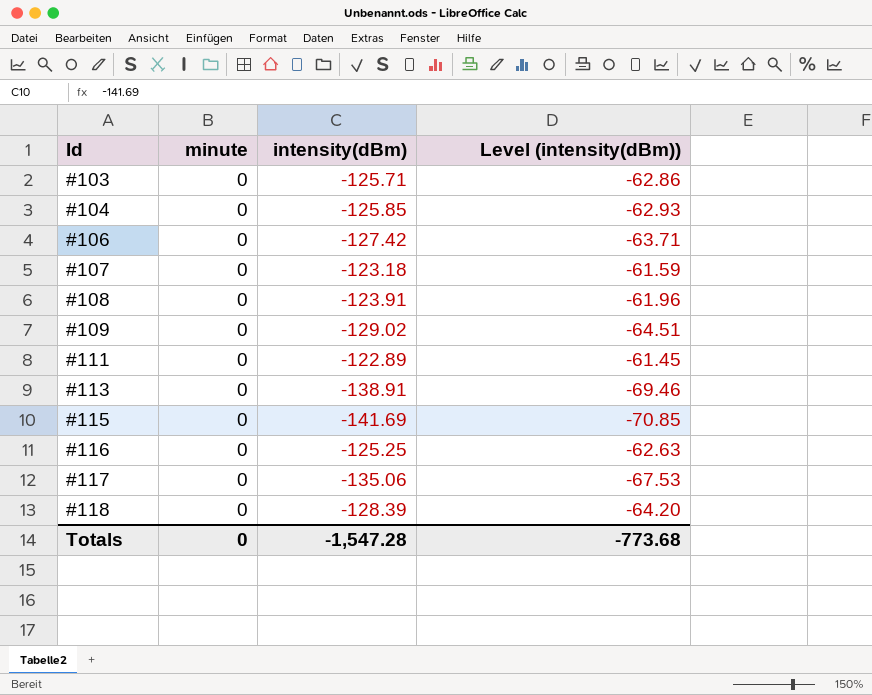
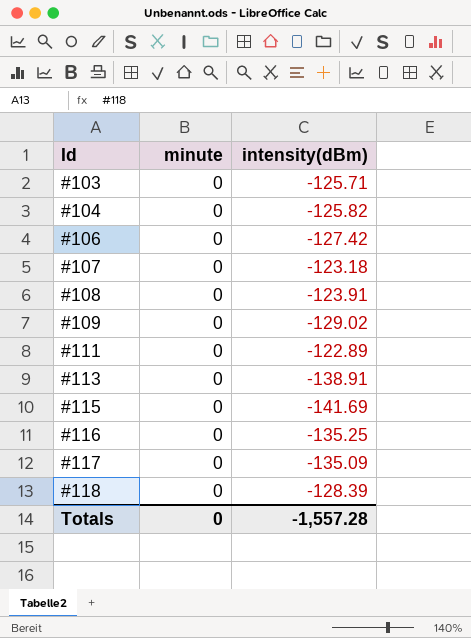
column Level (intensity(dBm)) | formula: [intensity(dBm)] * 0.5 -> none
#104 | intensity(dBm): -125.85 -> -125.82
#116 | intensity(dBm): -125.25 -> -135.25
#117 | intensity(dBm): -135.06 -> -135.09
Totals | intensity(dBm): -1,547.28 -> -1,557.28

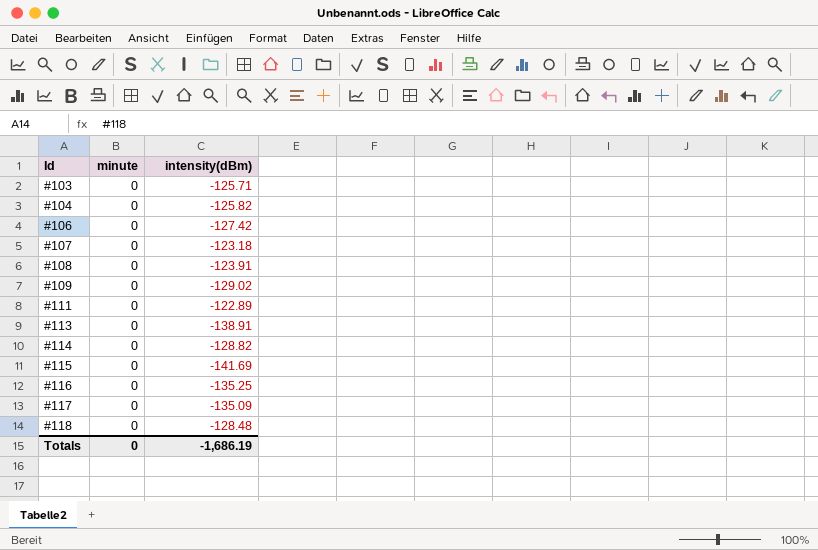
row #114: none -> 0 | -128.82
#118 | intensity(dBm): -128.39 -> -128.48
Totals | intensity(dBm): -1,557.28 -> -1,686.19

